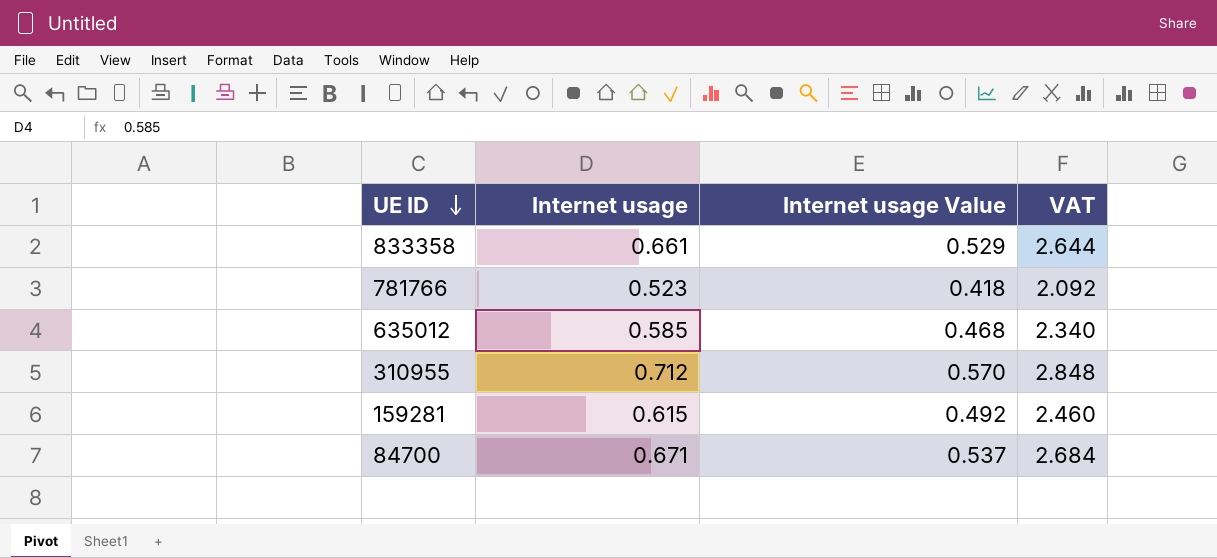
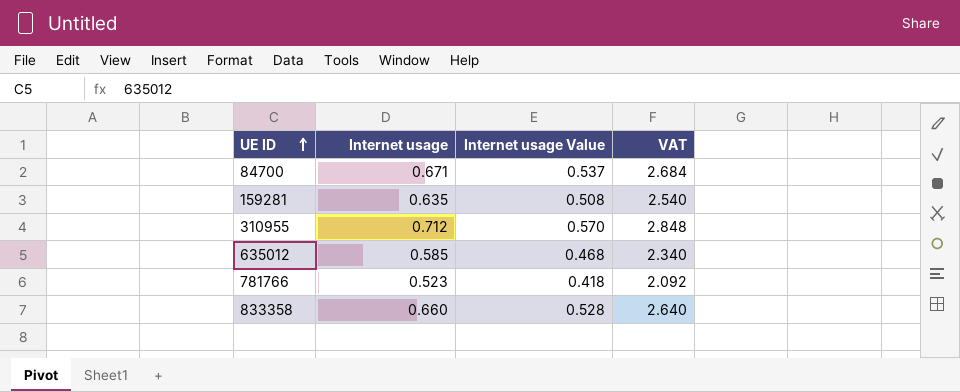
row order: UE ID descending -> UE ID ascending
159281 | Internet usage: 0.615 -> 0.635
159281 | Internet usage Value: 0.492 -> 0.508
159281 | VAT: 2.460 -> 2.540
833358 | Internet usage: 0.661 -> 0.660
833358 | Internet usage Value: 0.529 -> 0.528
833358 | VAT: 2.644 -> 2.640

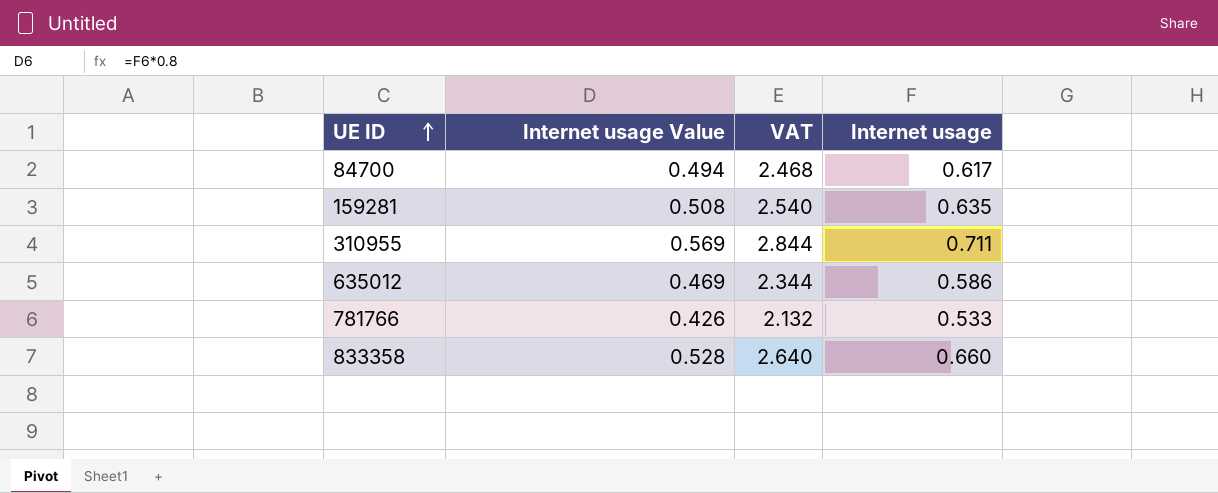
column Internet usage | position: 2 -> 4
84700 | Internet usage Value: 0.537 -> 0.494
84700 | VAT: 2.684 -> 2.468
84700 | Internet usage: 0.671 -> 0.617
310955 | Internet usage Value: 0.570 -> 0.569
310955 | VAT: 2.848 -> 2.844
310955 | Internet usage: 0.712 -> 0.711
635012 | Internet usage Value: 0.468 -> 0.469
635012 | VAT: 2.340 -> 2.344
635012 | Internet usage: 0.585 -> 0.586
781766 | Internet usage Value: 0.418 -> 0.426
781766 | VAT: 2.092 -> 2.132
781766 | Internet usage: 0.523 -> 0.533

